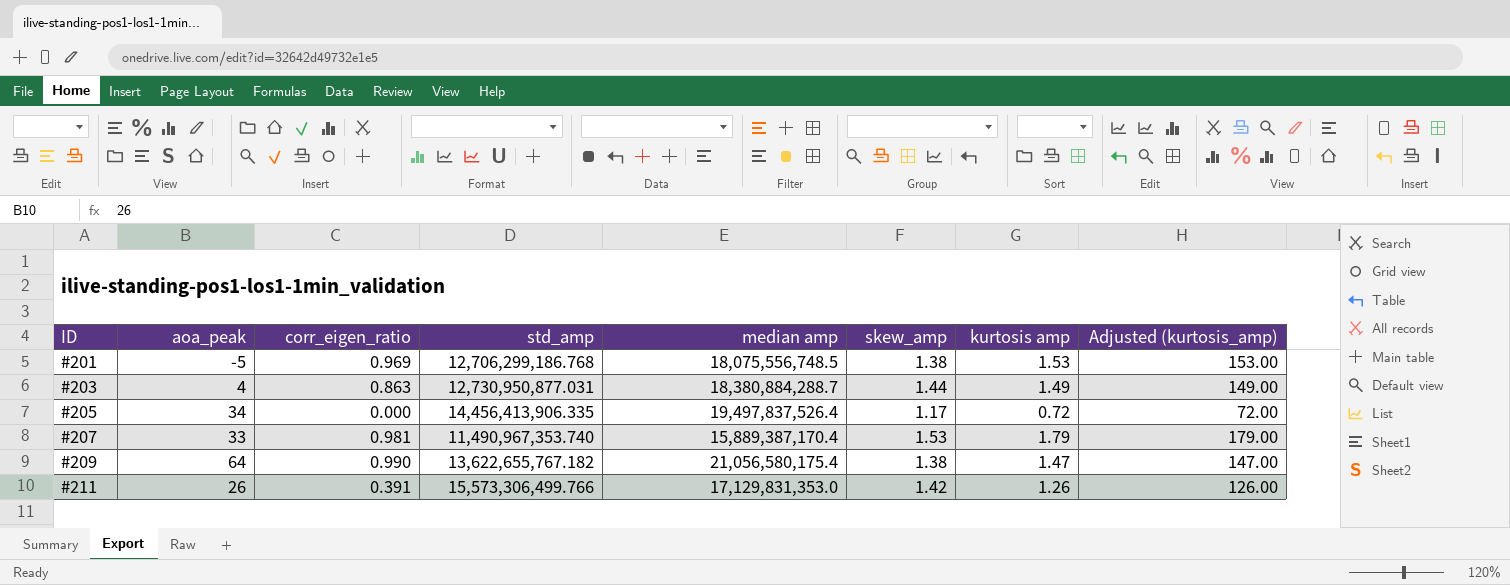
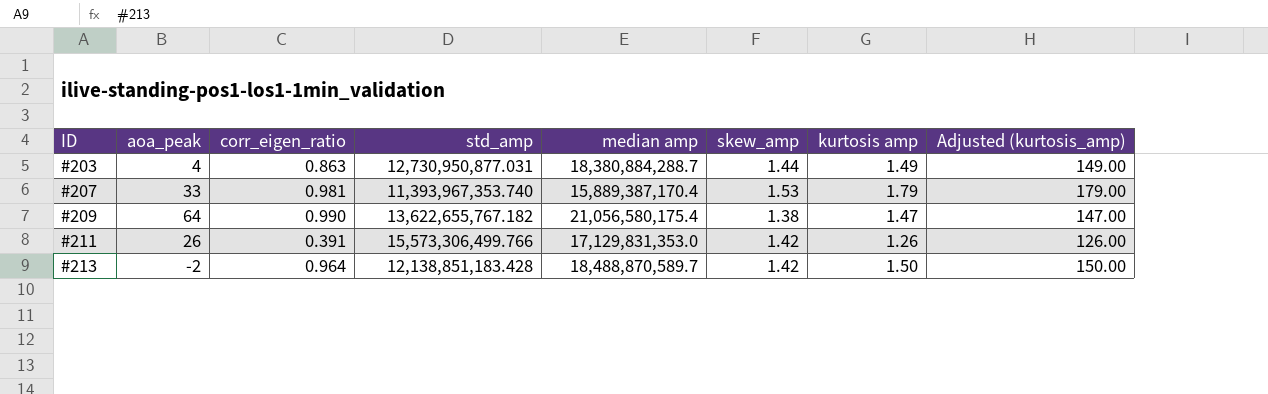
row #201: -5 | 0.969 | 12,706,299,186.768 | 18,075,556,748.5 | 1.38 | 1.53 | 153.00 -> none
row #205: 34 | 0.000 | 14,456,413,906.335 | 19,497,837,526.4 | 1.17 | 0.72 | 72.00 -> none
#207 | std_amp: 11,490,967,353.740 -> 11,393,967,353.740
row #213: none -> -2 | 0.964 | 12,138,851,183.428 | 18,488,870,589.7 | 1.42 | 1.50 | 150.00

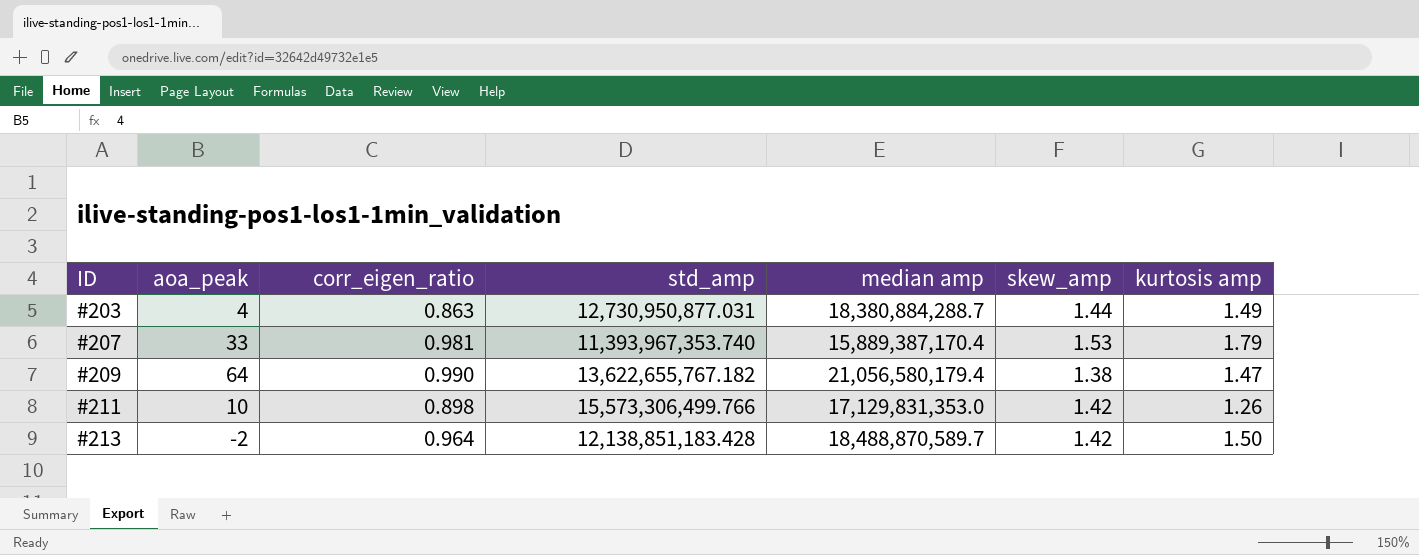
column Adjusted (kurtosis_amp) | formula: [kurtosis amp] * 100 -> none
#209 | median amp: 21,056,580,175.4 -> 21,056,580,179.4
#211 | aoa_peak: 26 -> 10
#211 | corr_eigen_ratio: 0.391 -> 0.898

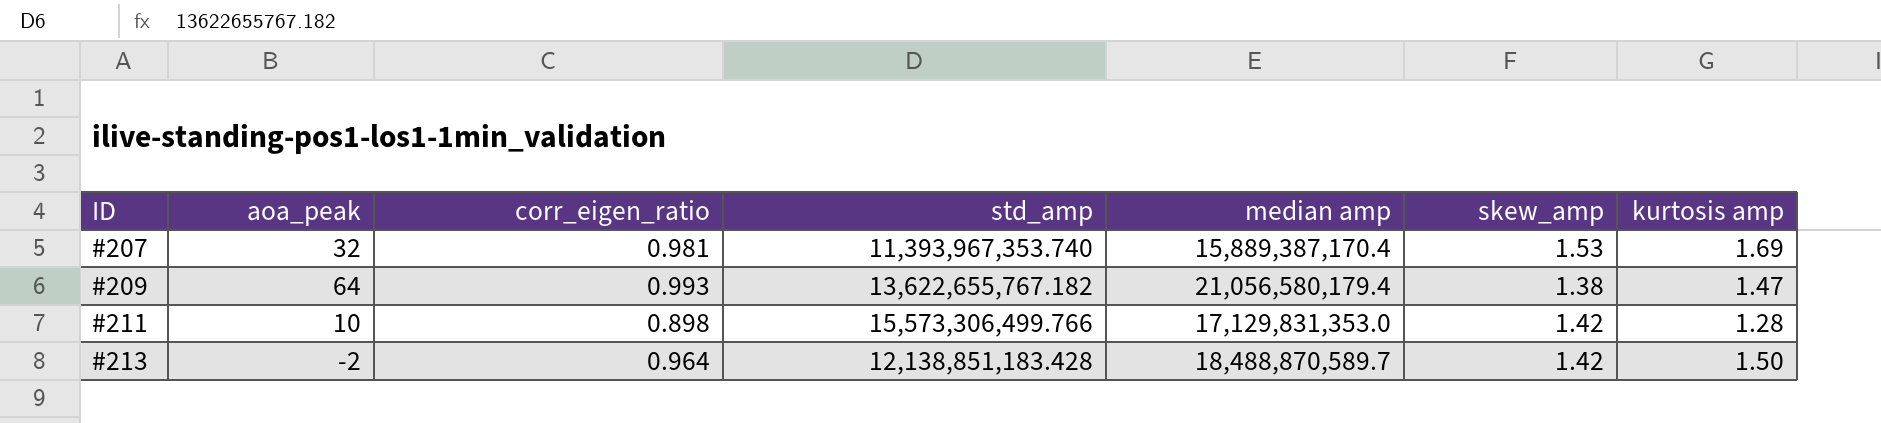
row #203: 4 | 0.863 | 12,730,950,877.031 | 18,380,884,288.7 | 1.44 | 1.49 -> none
#207 | aoa_peak: 33 -> 32
#207 | kurtosis amp: 1.79 -> 1.69
#209 | corr_eigen_ratio: 0.990 -> 0.993
#211 | kurtosis amp: 1.26 -> 1.28

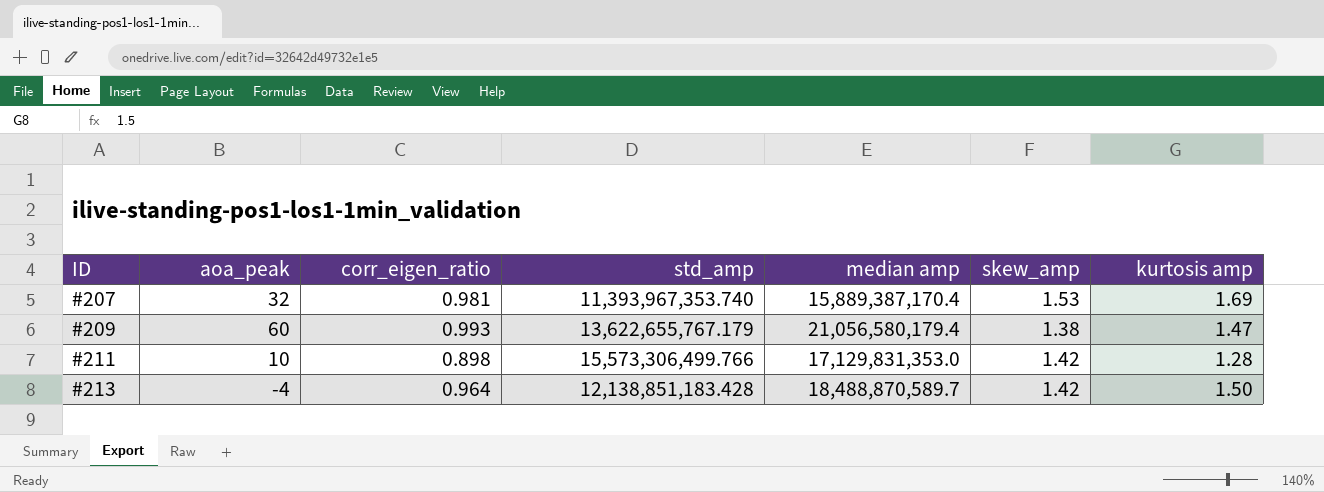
#209 | aoa_peak: 64 -> 60
#209 | std_amp: 13,622,655,767.182 -> 13,622,655,767.179
#213 | aoa_peak: -2 -> -4

